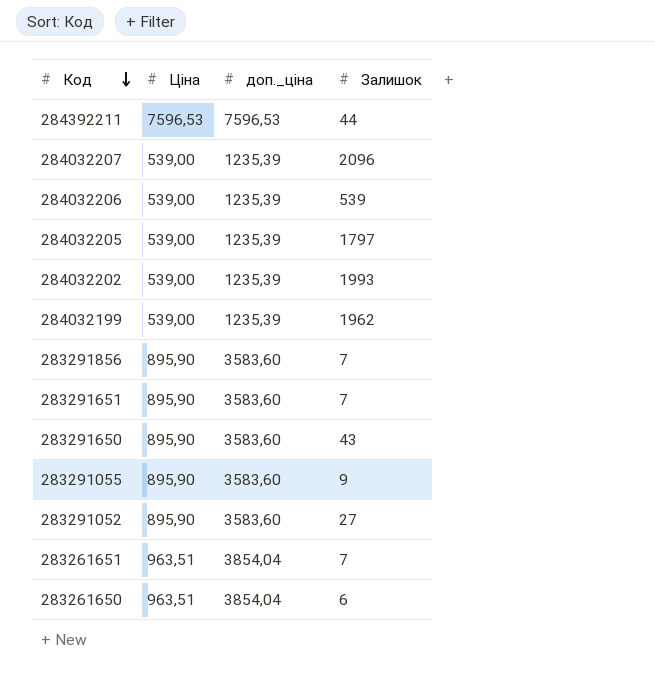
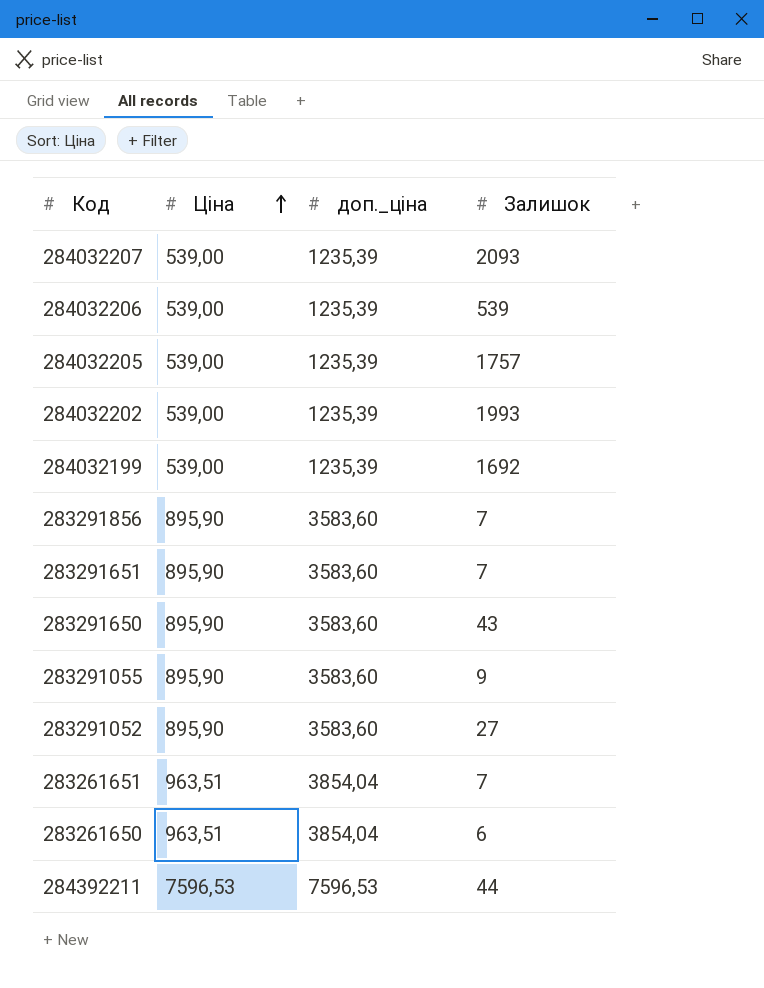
row order: Код descending -> Ціна ascending
284032207 | Залишок: 2096 -> 2093
284032205 | Залишок: 1797 -> 1757
284032199 | Залишок: 1962 -> 1692

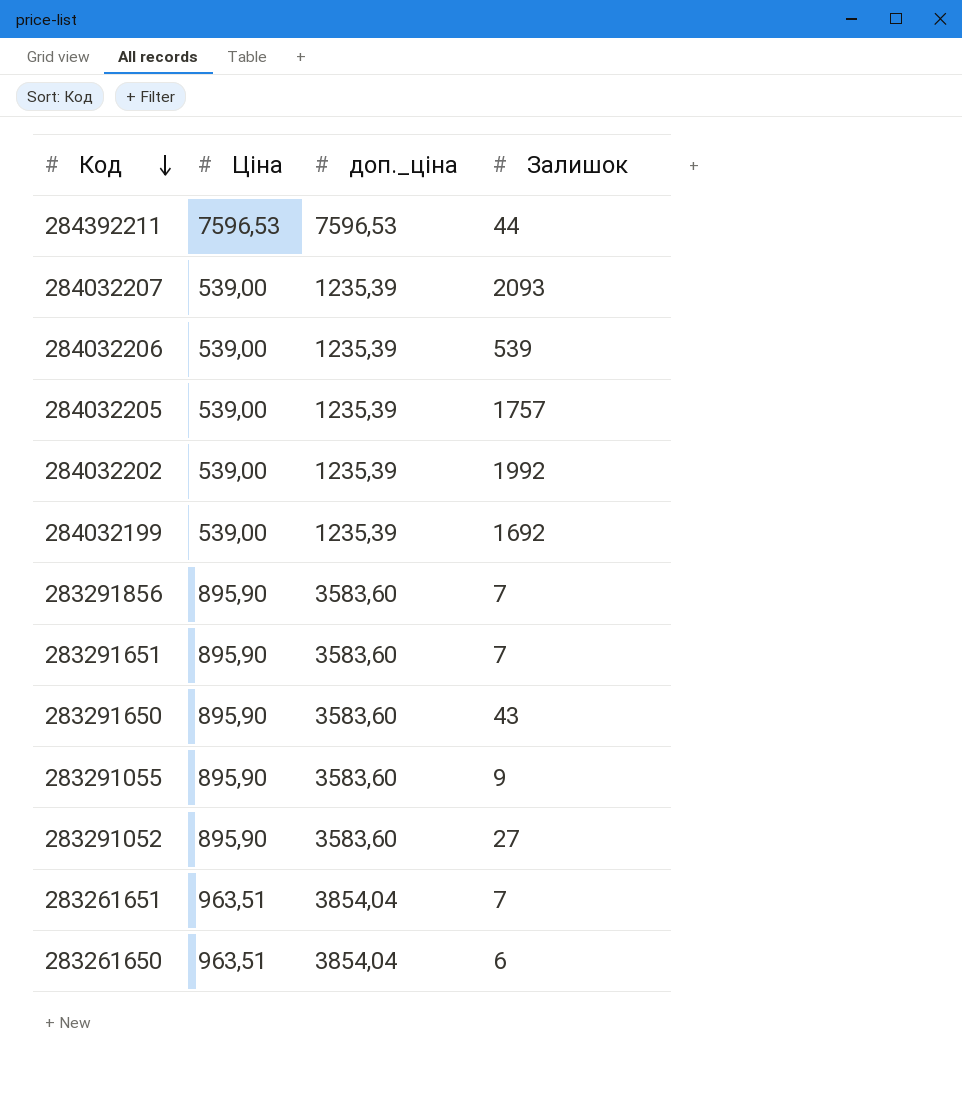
row order: Ціна ascending -> Код descending
284032202 | Залишок: 1993 -> 1992

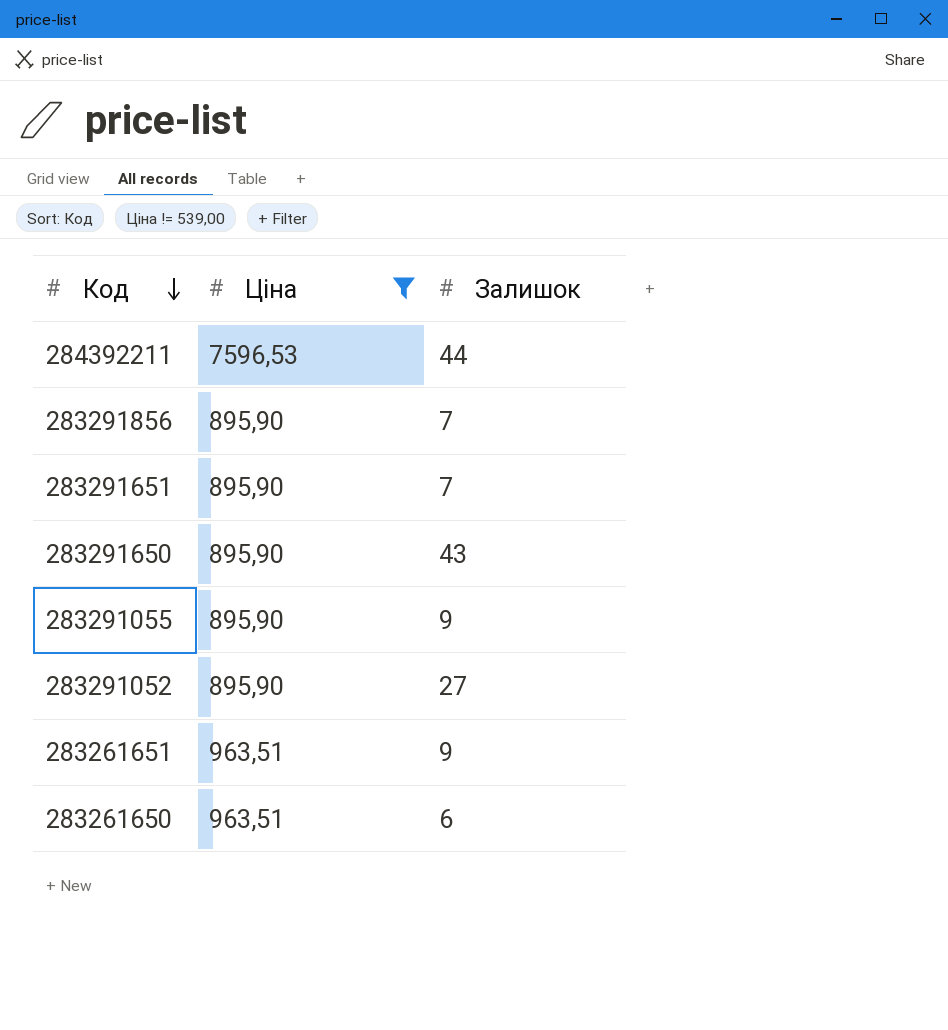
filter: none -> Ціна != 539,00
column доп._ціна | position: 3 -> none
283261651 | Залишок: 7 -> 9

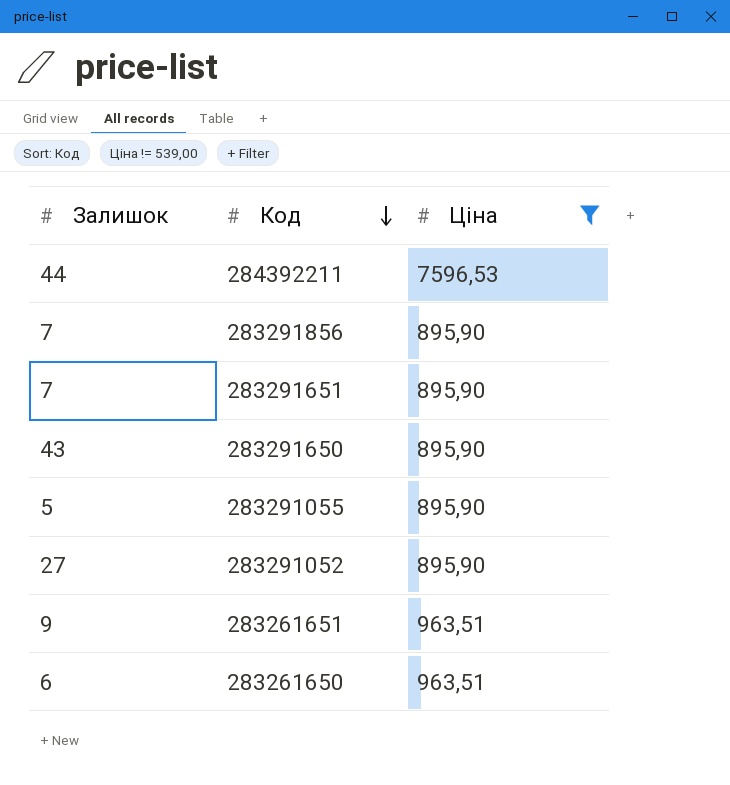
column Залишок | position: 3 -> 1
283291055 | Залишок: 9 -> 5

